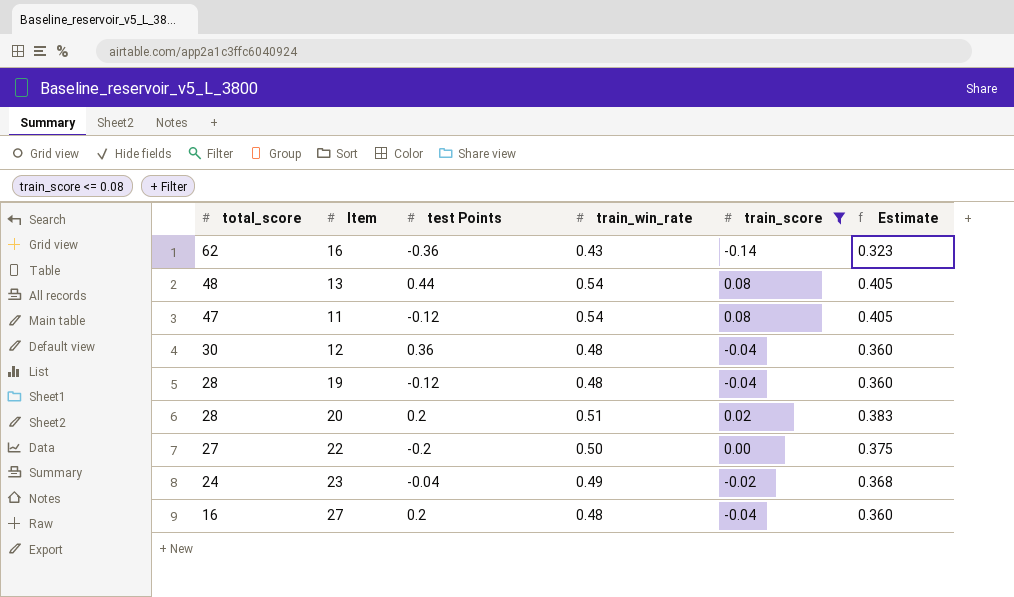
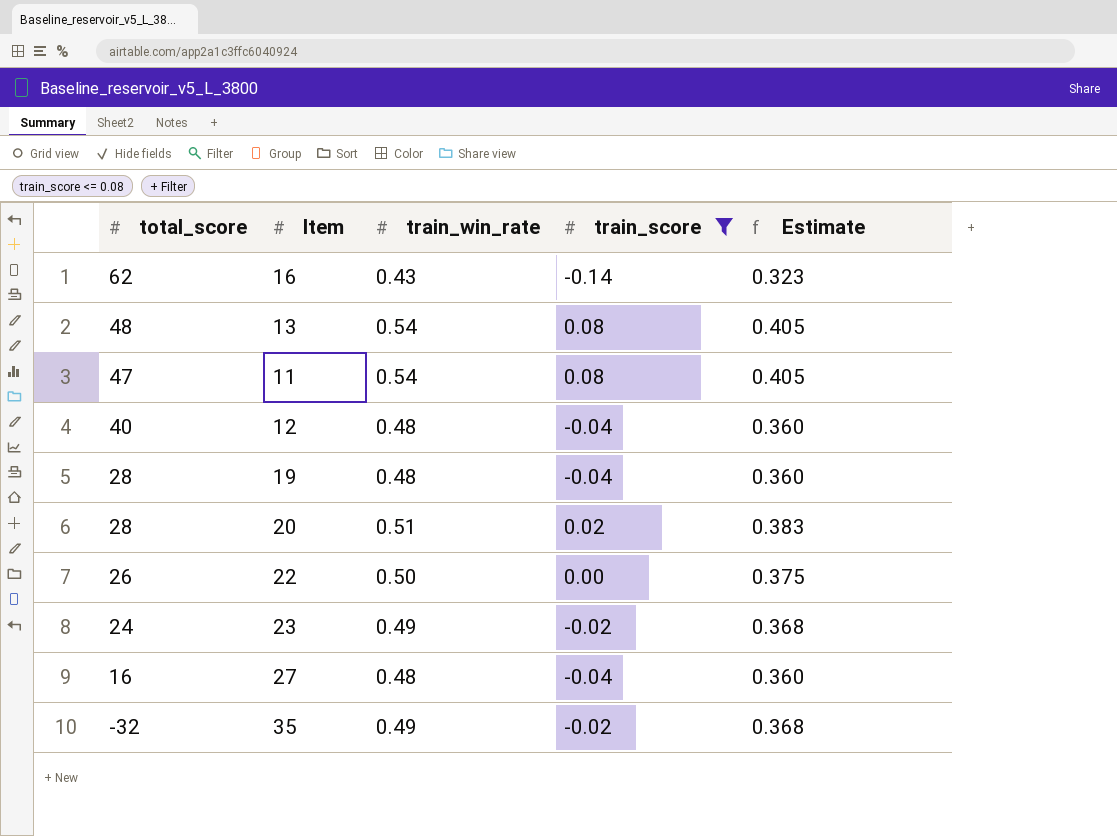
column test Points | position: 3 -> none
12 | total_score: 30 -> 40
22 | total_score: 27 -> 26
row 35: none -> -32 | 0.49 | -0.02 | 0.368

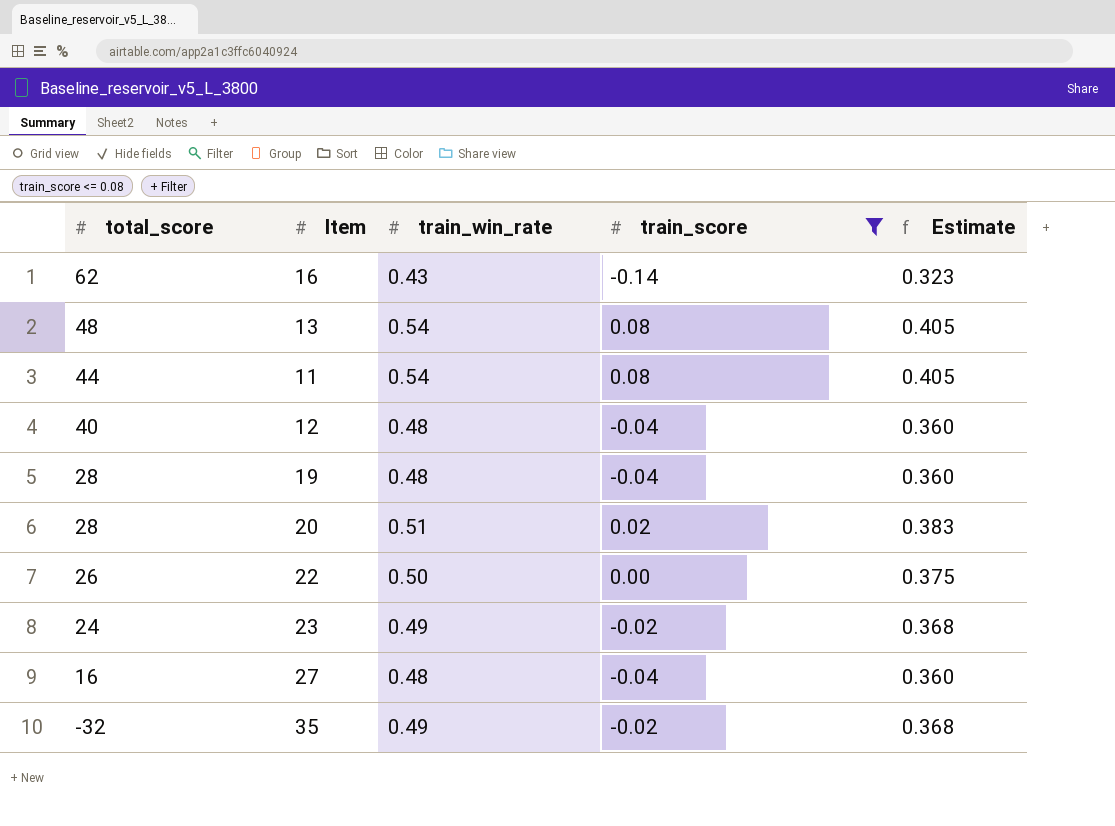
11 | total_score: 47 -> 44

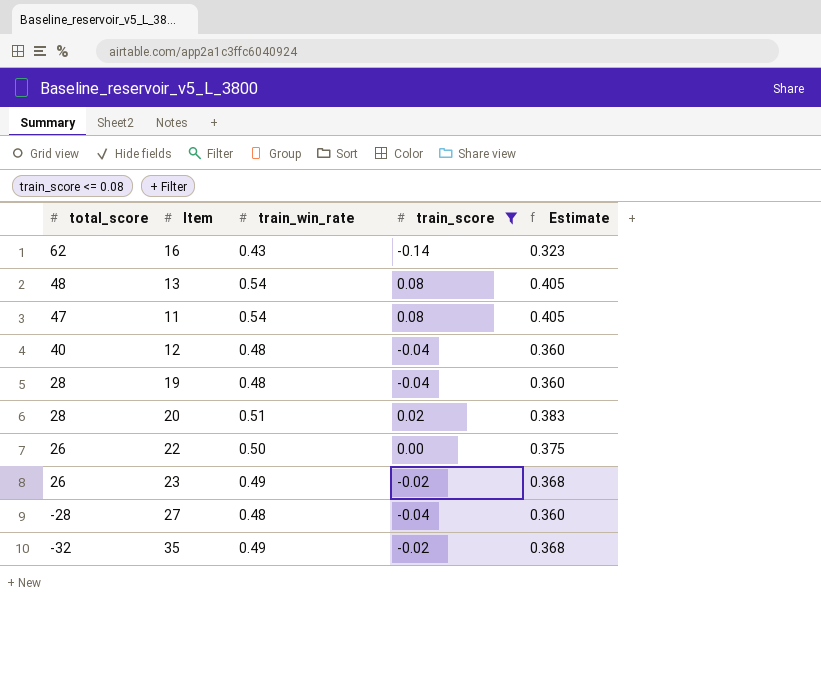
11 | total_score: 44 -> 47
23 | total_score: 24 -> 26
27 | total_score: 16 -> -28

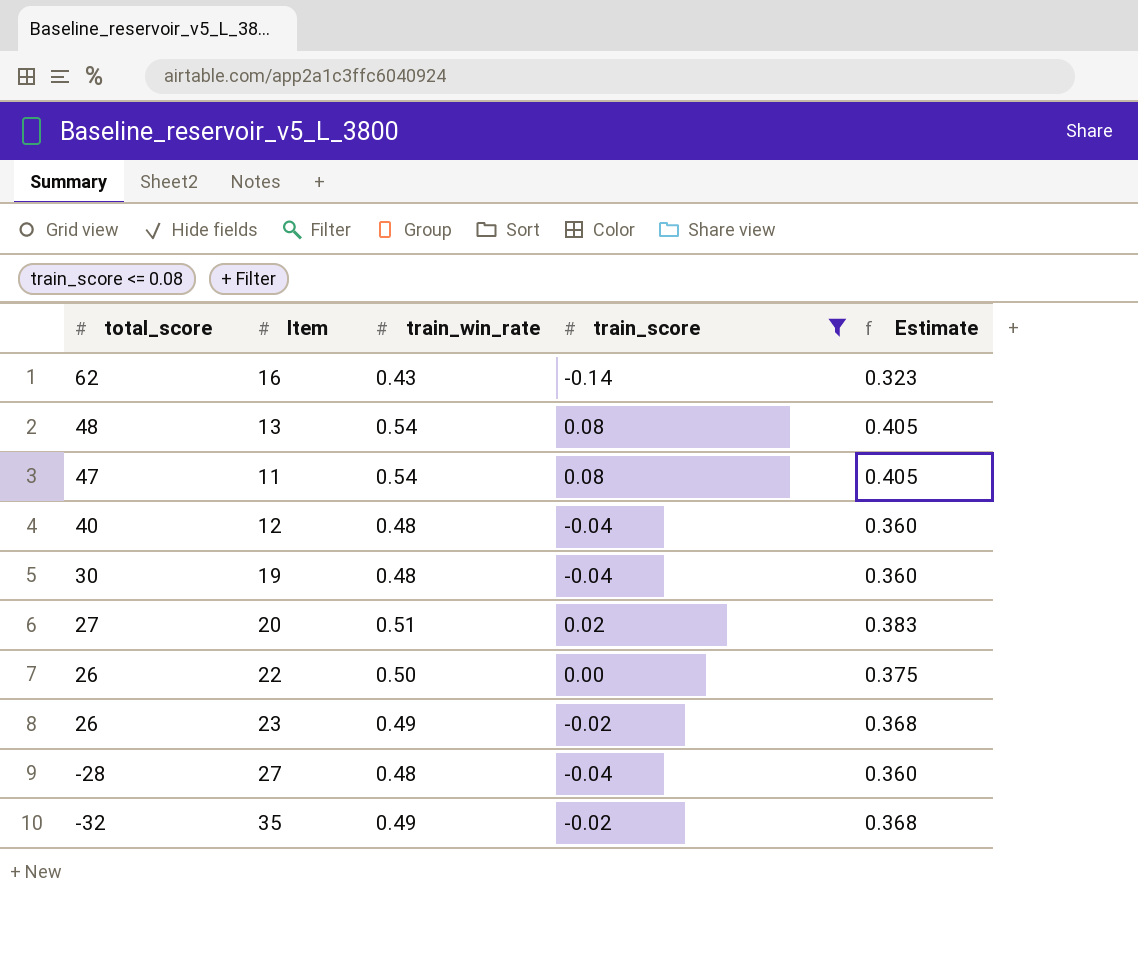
19 | total_score: 28 -> 30
20 | total_score: 28 -> 27

